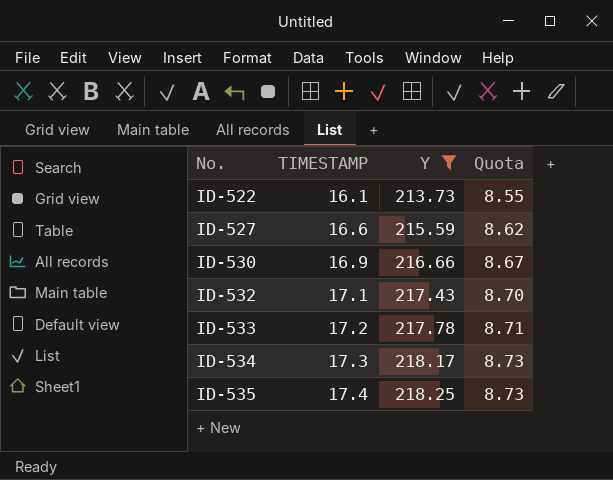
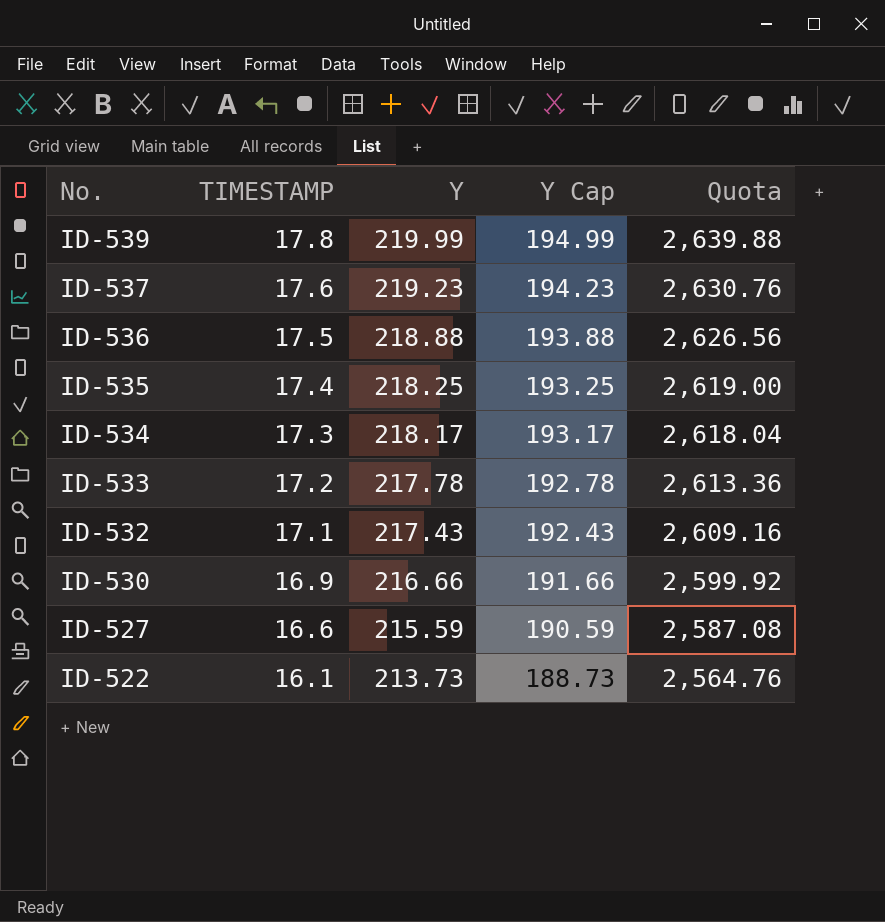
filter: Y <= 218.25 -> none
row order: No. ascending -> No. descending
column Y Cap | formula: none -> [Y] - 25
column Quota | formula: [Y] * 0.04 -> [Y] * 12

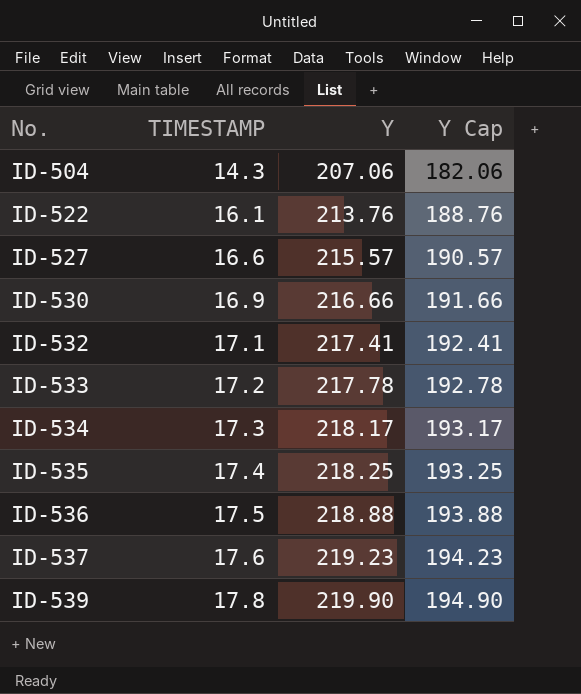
row order: No. descending -> No. ascending
column Quota | formula: [Y] * 12 -> none
row ID-504: none -> 14.3 | 207.06 | 182.06
ID-522 | Y: 213.73 -> 213.76
ID-522 | Y Cap: 188.73 -> 188.76
ID-527 | Y: 215.59 -> 215.57
ID-527 | Y Cap: 190.59 -> 190.57
ID-532 | Y: 217.43 -> 217.41
ID-532 | Y Cap: 192.43 -> 192.41
ID-539 | Y: 219.99 -> 219.90
ID-539 | Y Cap: 194.99 -> 194.90

